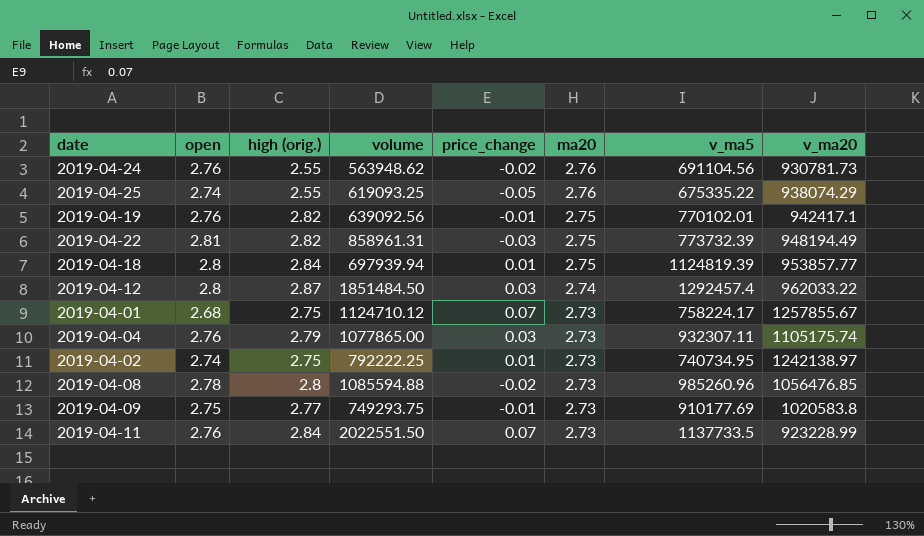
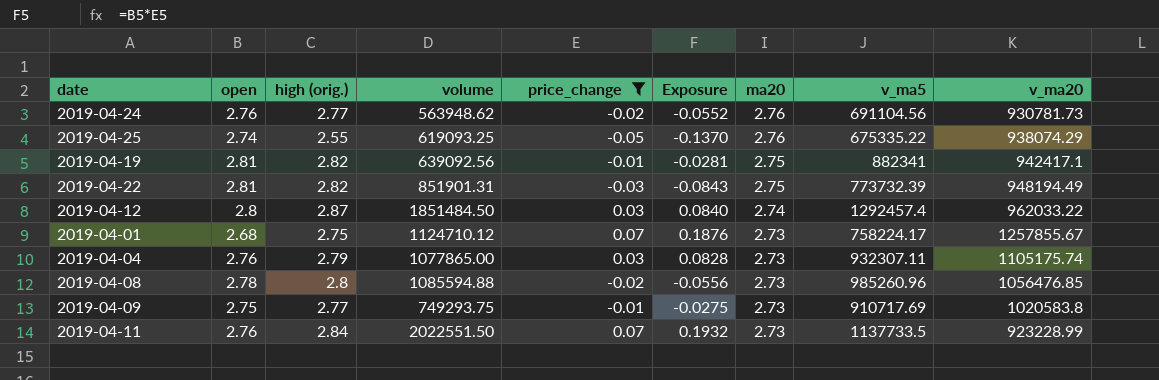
filter: none -> price_change != 0.01
column Exposure | formula: none -> [open] * [price_change]
2019-04-24 | high (orig.): 2.55 -> 2.77
2019-04-19 | open: 2.76 -> 2.81
2019-04-19 | v_ma5: 770102.01 -> 882341
2019-04-22 | volume: 858961.31 -> 851901.31
2019-04-09 | v_ma5: 910177.69 -> 910717.69

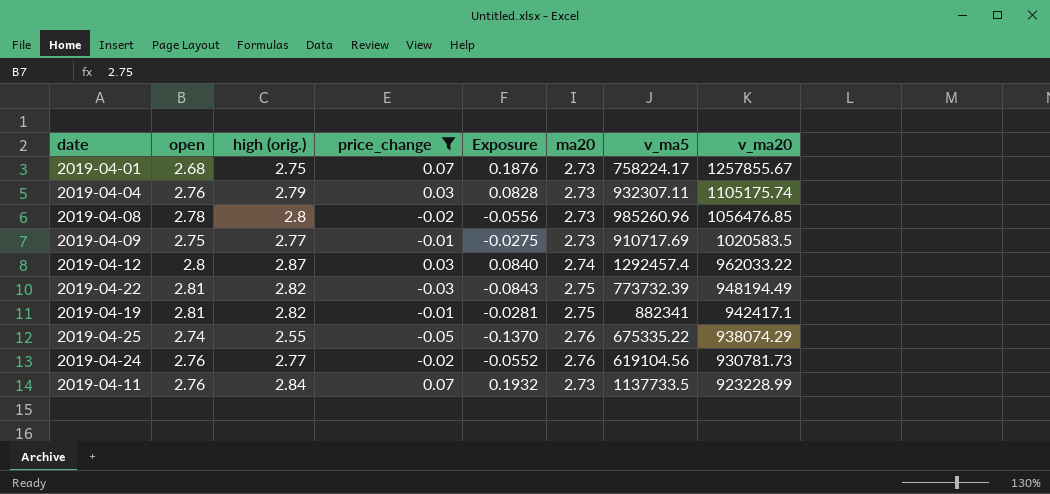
row order: ma20 descending -> v_ma20 descending
column volume | position: 4 -> none
2019-04-09 | v_ma20: 1020583.8 -> 1020583.5
2019-04-24 | v_ma5: 691104.56 -> 619104.56

